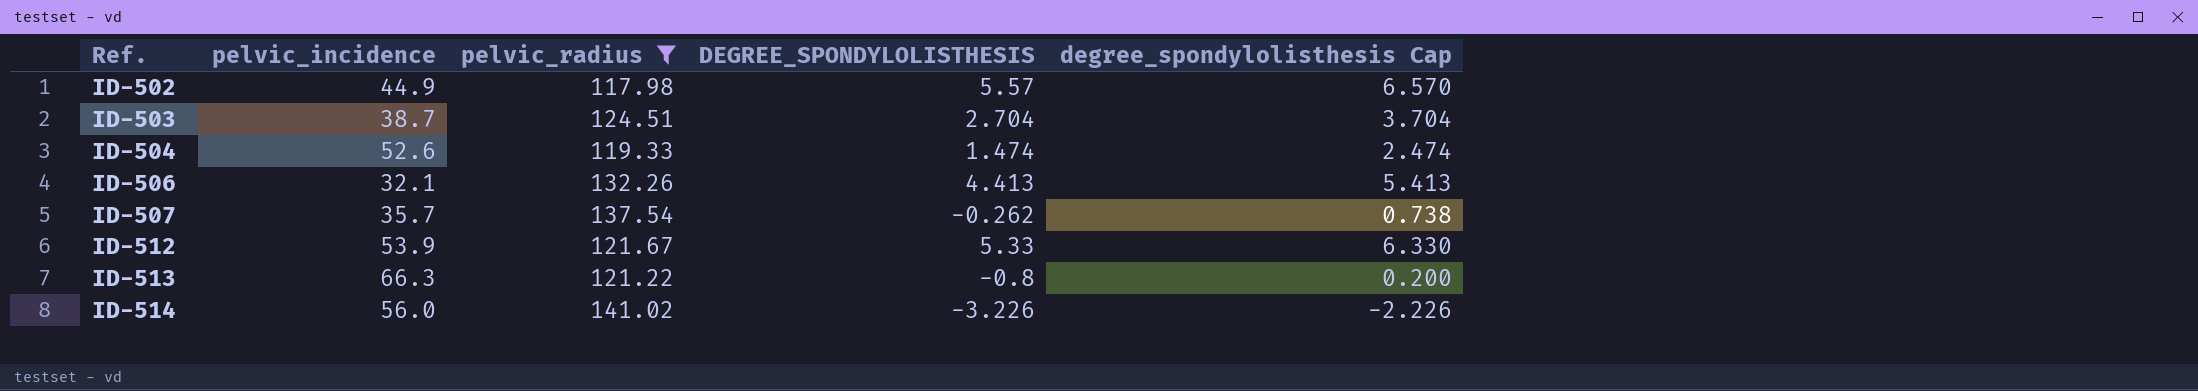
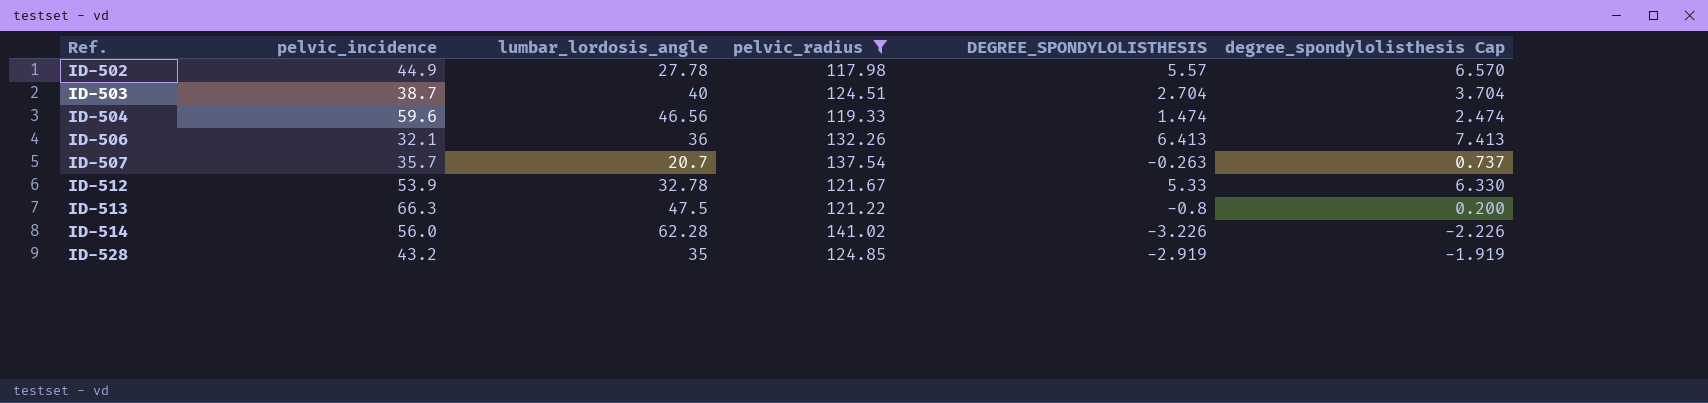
column lumbar_lordosis_angle | position: none -> 3
ID-504 | pelvic_incidence: 52.6 -> 59.6
ID-506 | DEGREE_SPONDYLOLISTHESIS: 4.413 -> 6.413
ID-506 | degree_spondylolisthesis Cap: 5.413 -> 7.413
ID-507 | DEGREE_SPONDYLOLISTHESIS: -0.262 -> -0.263
ID-507 | degree_spondylolisthesis Cap: 0.738 -> 0.737
row ID-528: none -> 43.2 | 35 | 124.85 | -2.919 | -1.919

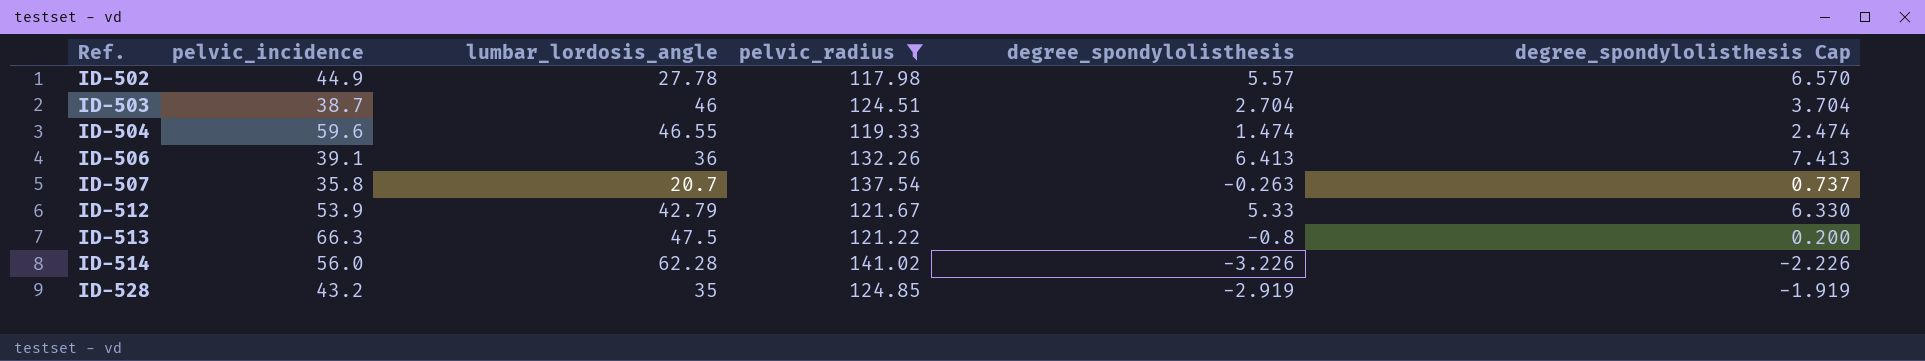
column name: DEGREE_SPONDYLOLISTHESIS -> degree_spondylolisthesis
ID-503 | lumbar_lordosis_angle: 40 -> 46
ID-504 | lumbar_lordosis_angle: 46.56 -> 46.55
ID-506 | pelvic_incidence: 32.1 -> 39.1
ID-507 | pelvic_incidence: 35.7 -> 35.8
ID-512 | lumbar_lordosis_angle: 32.78 -> 42.79

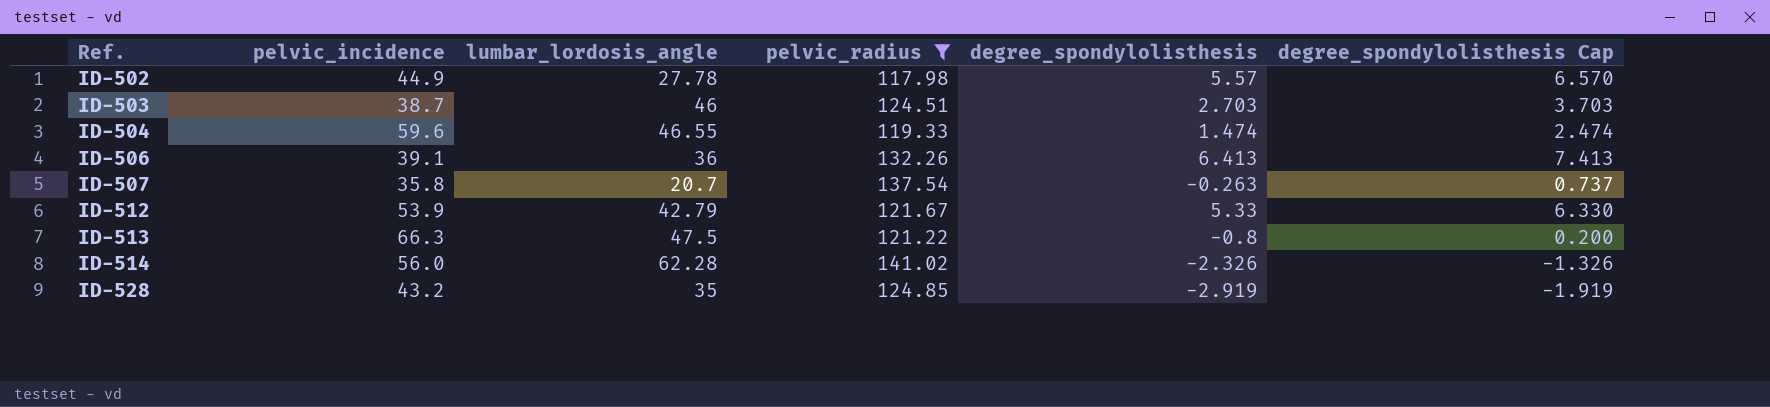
ID-503 | degree_spondylolisthesis: 2.704 -> 2.703
ID-503 | degree_spondylolisthesis Cap: 3.704 -> 3.703
ID-514 | degree_spondylolisthesis: -3.226 -> -2.326
ID-514 | degree_spondylolisthesis Cap: -2.226 -> -1.326

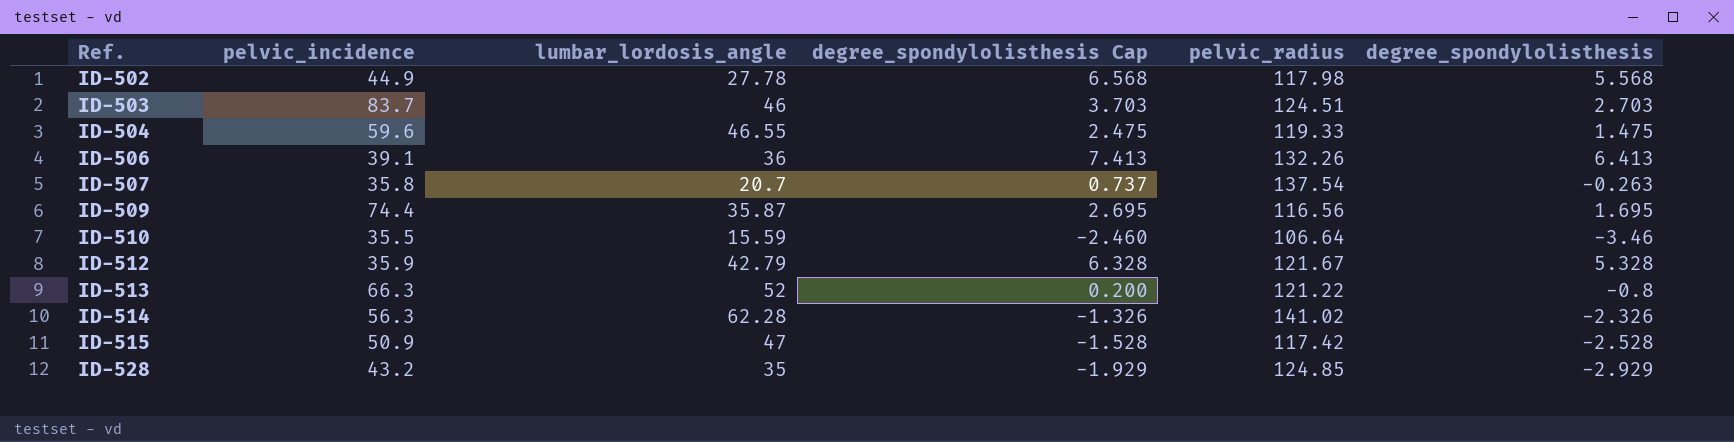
filter: pelvic_radius >= 117.98 -> none
column degree_spondylolisthesis Cap | position: 6 -> 4
ID-502 | degree_spondylolisthesis Cap: 6.570 -> 6.568
ID-502 | degree_spondylolisthesis: 5.57 -> 5.568
ID-503 | pelvic_incidence: 38.7 -> 83.7
ID-504 | degree_spondylolisthesis Cap: 2.474 -> 2.475
ID-504 | degree_spondylolisthesis: 1.474 -> 1.475
ID-512 | pelvic_incidence: 53.9 -> 35.9
ID-512 | degree_spondylolisthesis Cap: 6.330 -> 6.328
ID-512 | degree_spondylolisthesis: 5.33 -> 5.328
ID-513 | lumbar_lordosis_angle: 47.5 -> 52
ID-514 | pelvic_incidence: 56.0 -> 56.3
ID-528 | degree_spondylolisthesis Cap: -1.919 -> -1.929
ID-528 | degree_spondylolisthesis: -2.919 -> -2.929

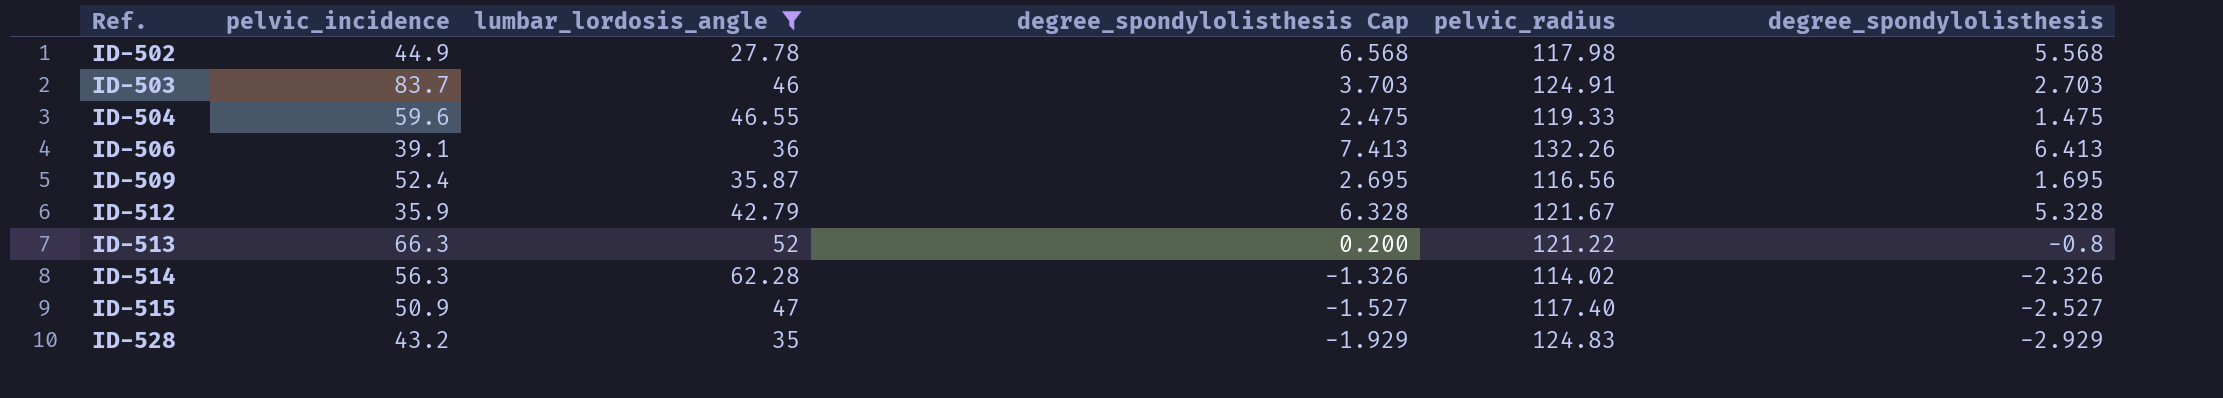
filter: none -> lumbar_lordosis_angle >= 27.78
ID-503 | pelvic_radius: 124.51 -> 124.91
ID-509 | pelvic_incidence: 74.4 -> 52.4
ID-514 | pelvic_radius: 141.02 -> 114.02
ID-515 | degree_spondylolisthesis Cap: -1.528 -> -1.527
ID-515 | pelvic_radius: 117.42 -> 117.40
ID-515 | degree_spondylolisthesis: -2.528 -> -2.527
ID-528 | pelvic_radius: 124.85 -> 124.83

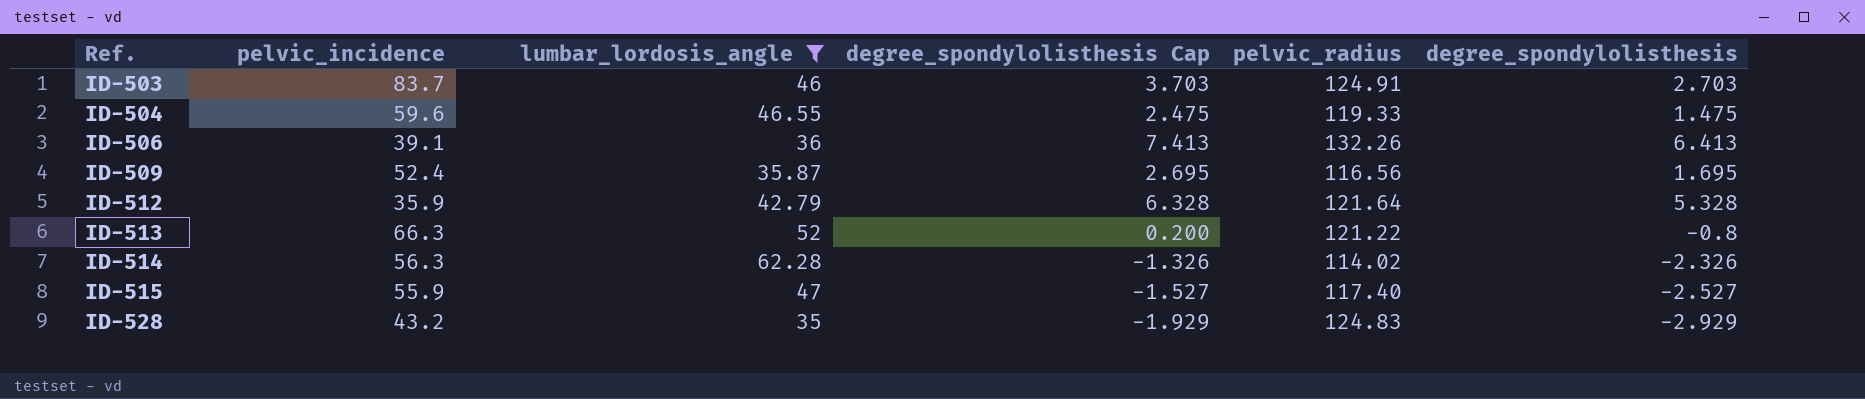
row ID-502: 44.9 | 27.78 | 6.568 | 117.98 | 5.568 -> none
ID-512 | pelvic_radius: 121.67 -> 121.64
ID-515 | pelvic_incidence: 50.9 -> 55.9

